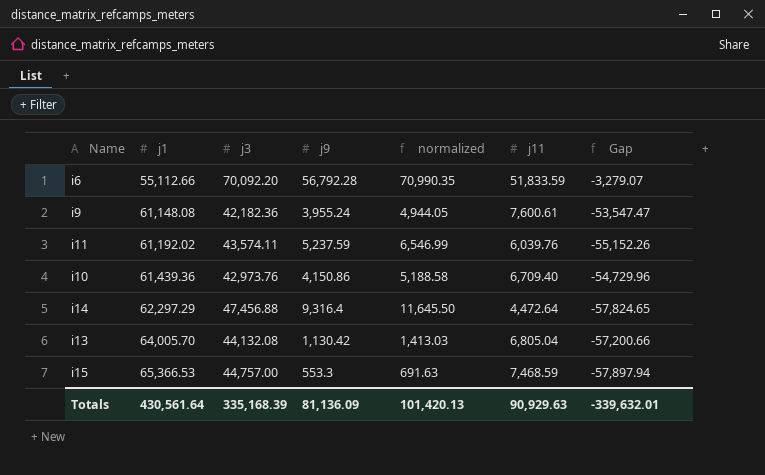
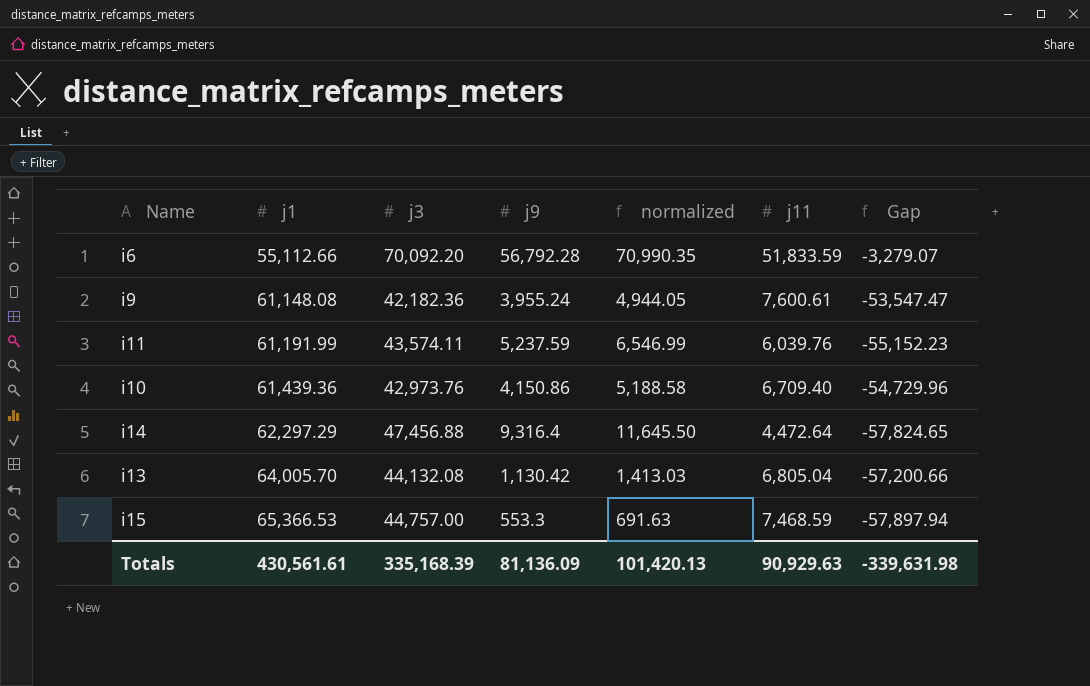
i11 | j1: 61,192.02 -> 61,191.99
i11 | Gap: -55,152.26 -> -55,152.23
Totals | j1: 430,561.64 -> 430,561.61
Totals | Gap: -339,632.01 -> -339,631.98

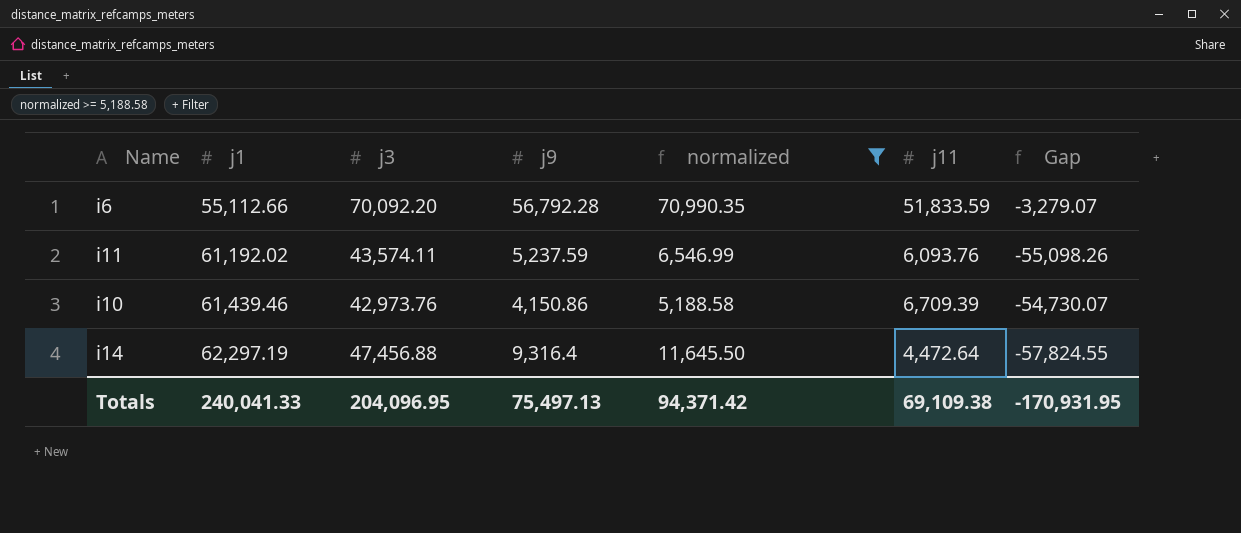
filter: none -> normalized >= 5,188.58
i11 | j1: 61,191.99 -> 61,192.02
i11 | j11: 6,039.76 -> 6,093.76
i11 | Gap: -55,152.23 -> -55,098.26
i10 | j1: 61,439.36 -> 61,439.46
i10 | j11: 6,709.40 -> 6,709.39
i10 | Gap: -54,729.96 -> -54,730.07
i14 | j1: 62,297.29 -> 62,297.19
i14 | Gap: -57,824.65 -> -57,824.55
Totals | j1: 430,561.61 -> 240,041.33
Totals | j3: 335,168.39 -> 204,096.95
Totals | j9: 81,136.09 -> 75,497.13
Totals | normalized: 101,420.13 -> 94,371.42
Totals | j11: 90,929.63 -> 69,109.38
Totals | Gap: -339,631.98 -> -170,931.95

